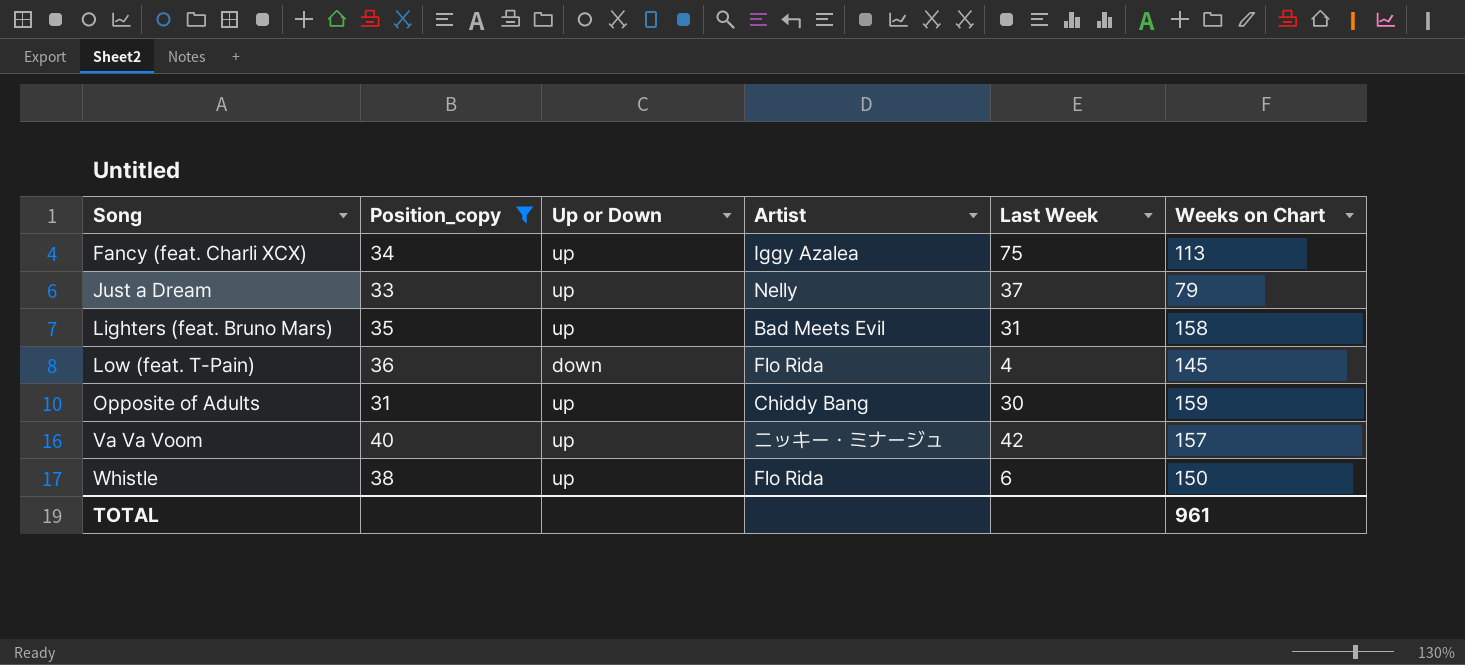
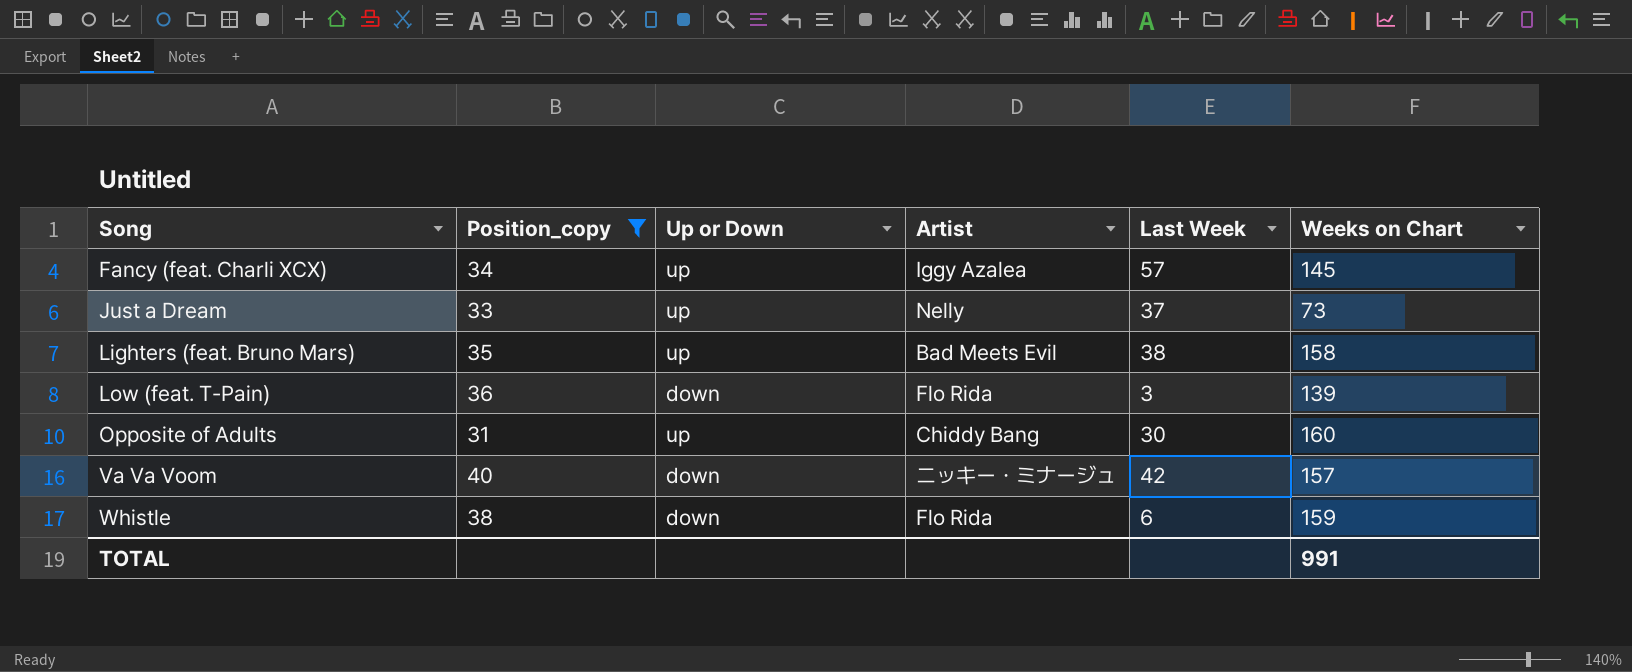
Fancy (feat. Charli XCX) | Last Week: 75 -> 57
Fancy (feat. Charli XCX) | Weeks on Chart: 113 -> 145
Just a Dream | Weeks on Chart: 79 -> 73
Lighters (feat. Bruno Mars) | Last Week: 31 -> 38
Low (feat. T-Pain) | Last Week: 4 -> 3
Low (feat. T-Pain) | Weeks on Chart: 145 -> 139
Opposite of Adults | Weeks on Chart: 159 -> 160
Va Va Voom | Up or Down: up -> down
Whistle | Up or Down: up -> down
Whistle | Weeks on Chart: 150 -> 159
TOTAL | Weeks on Chart: 961 -> 991

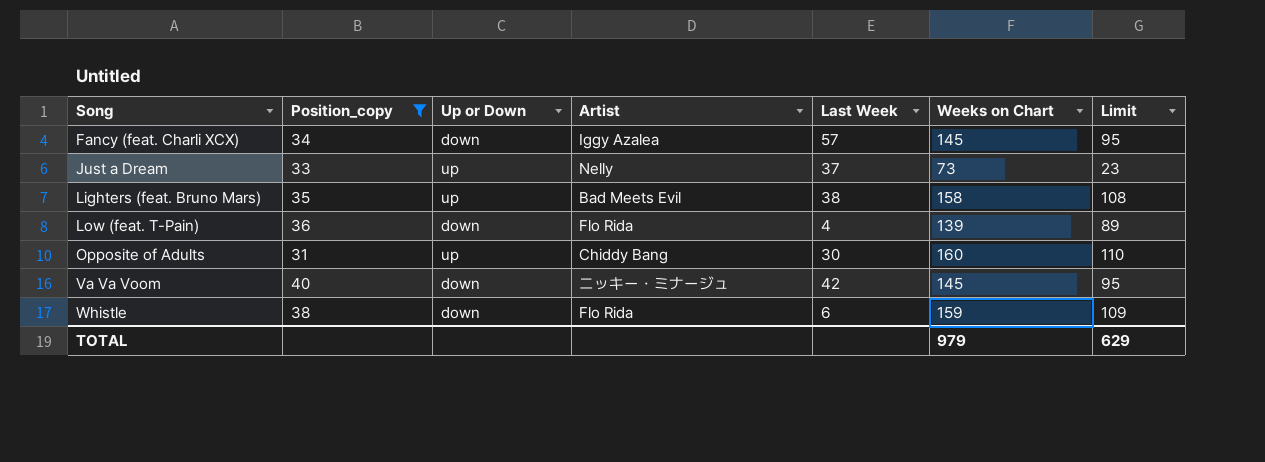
column Limit | formula: none -> [Weeks on Chart] - 50
Fancy (feat. Charli XCX) | Up or Down: up -> down
Low (feat. T-Pain) | Last Week: 3 -> 4
Va Va Voom | Weeks on Chart: 157 -> 145
TOTAL | Weeks on Chart: 991 -> 979

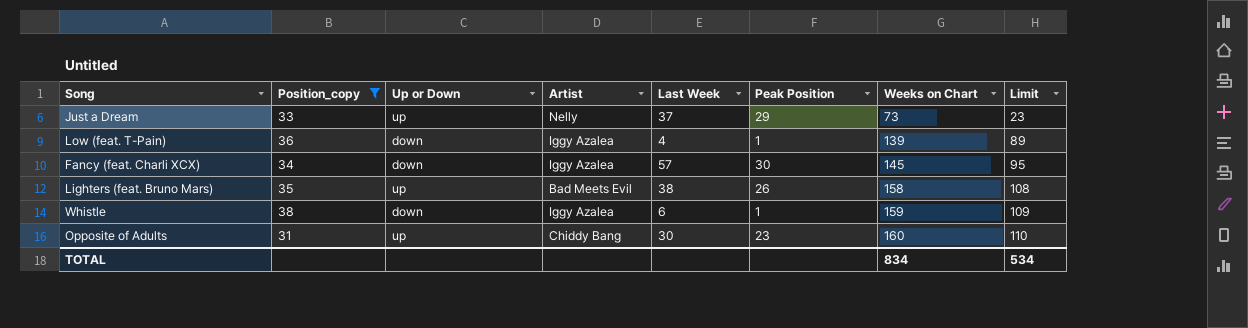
row order: Song ascending -> Weeks on Chart ascending
column Peak Position | position: none -> 6
row Va Va Voom: 40 | down | ニッキー・ミナージュ | 42 | 145 | 95 -> none
Low (feat. T-Pain) | Artist: Flo Rida -> Iggy Azalea
Whistle | Artist: Flo Rida -> Iggy Azalea
TOTAL | Weeks on Chart: 979 -> 834
TOTAL | Limit: 629 -> 534

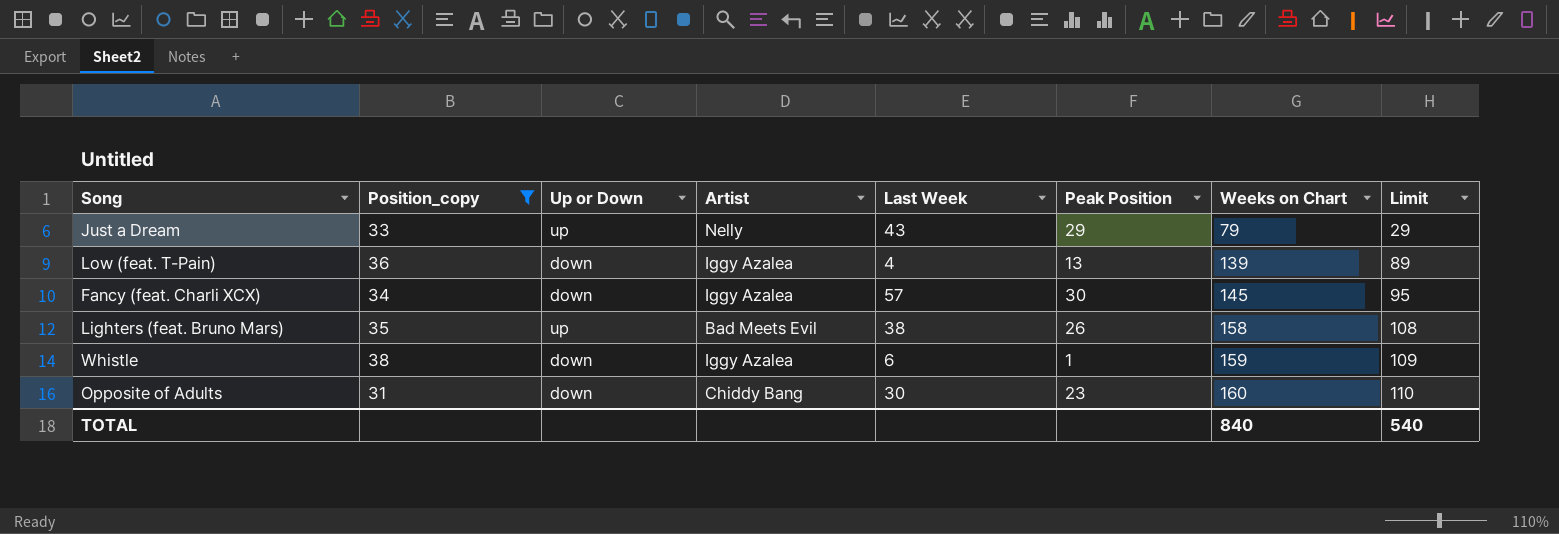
Just a Dream | Last Week: 37 -> 43
Just a Dream | Weeks on Chart: 73 -> 79
Just a Dream | Limit: 23 -> 29
Low (feat. T-Pain) | Peak Position: 1 -> 13
Opposite of Adults | Up or Down: up -> down
TOTAL | Weeks on Chart: 834 -> 840
TOTAL | Limit: 534 -> 540

